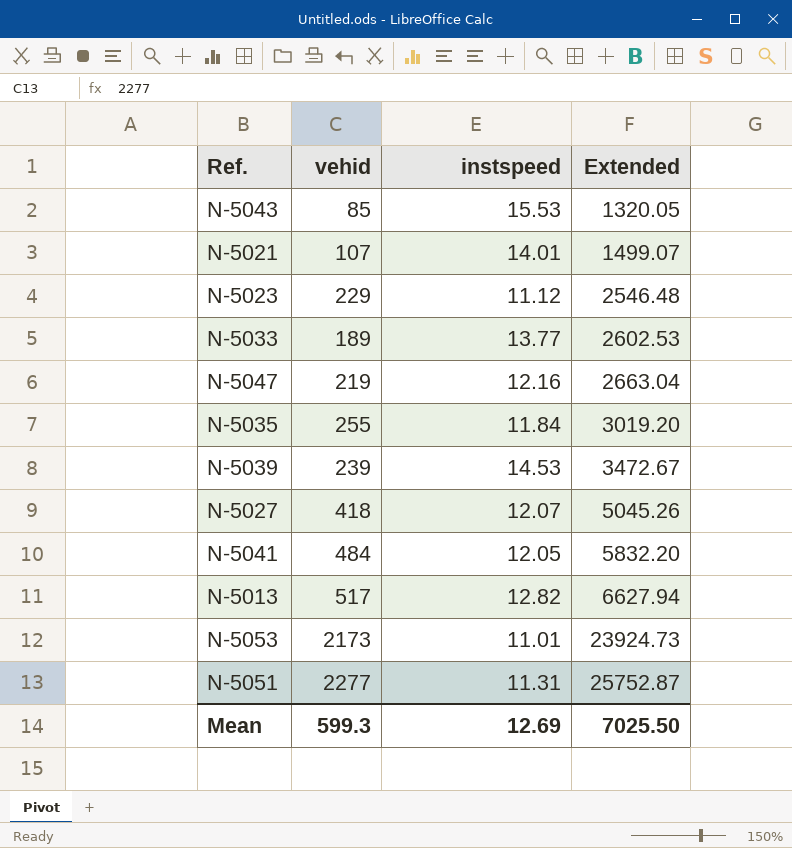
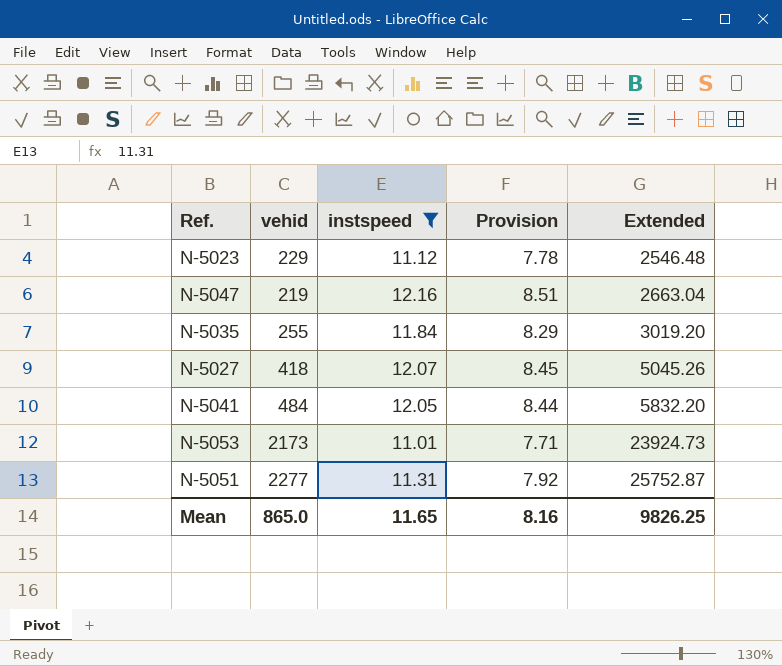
filter: none -> instspeed <= 12.16
column Provision | formula: none -> [instspeed] * 0.7
Mean | vehid: 599.3 -> 865.0
Mean | instspeed: 12.69 -> 11.65
Mean | Extended: 7025.50 -> 9826.25

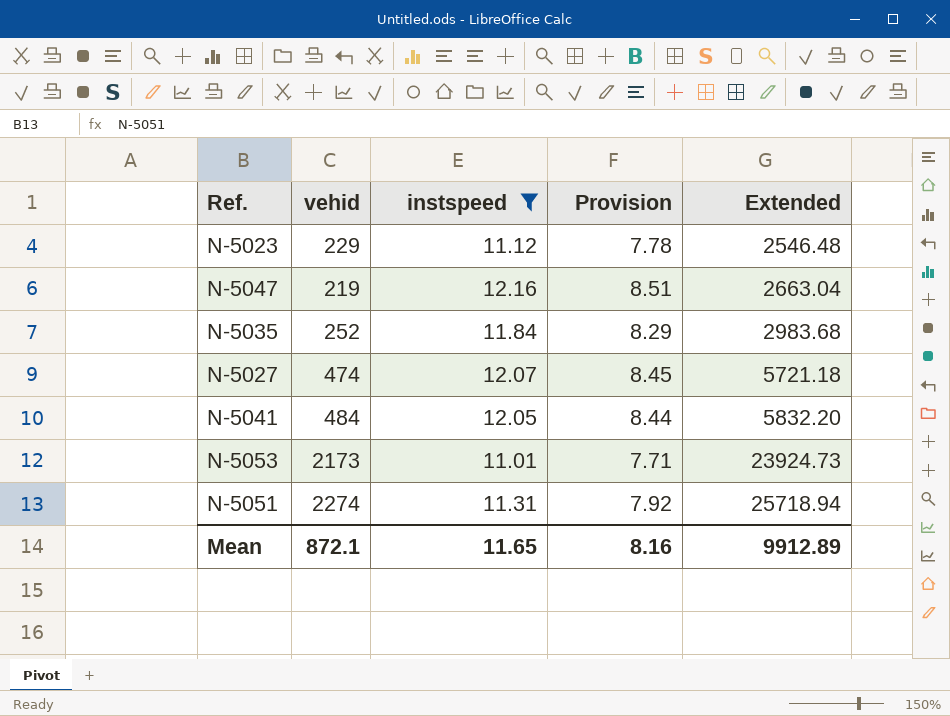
N-5035 | vehid: 255 -> 252
N-5035 | Extended: 3019.20 -> 2983.68
N-5027 | vehid: 418 -> 474
N-5027 | Extended: 5045.26 -> 5721.18
N-5051 | vehid: 2277 -> 2274
N-5051 | Extended: 25752.87 -> 25718.94
Mean | vehid: 865.0 -> 872.1
Mean | Extended: 9826.25 -> 9912.89

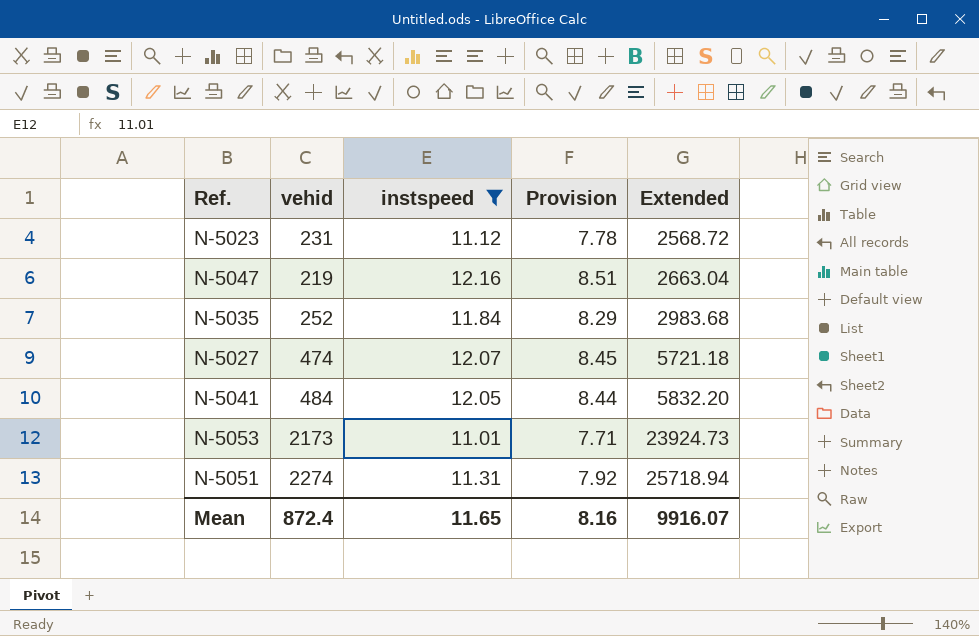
N-5023 | vehid: 229 -> 231
N-5023 | Extended: 2546.48 -> 2568.72
Mean | vehid: 872.1 -> 872.4
Mean | Extended: 9912.89 -> 9916.07

